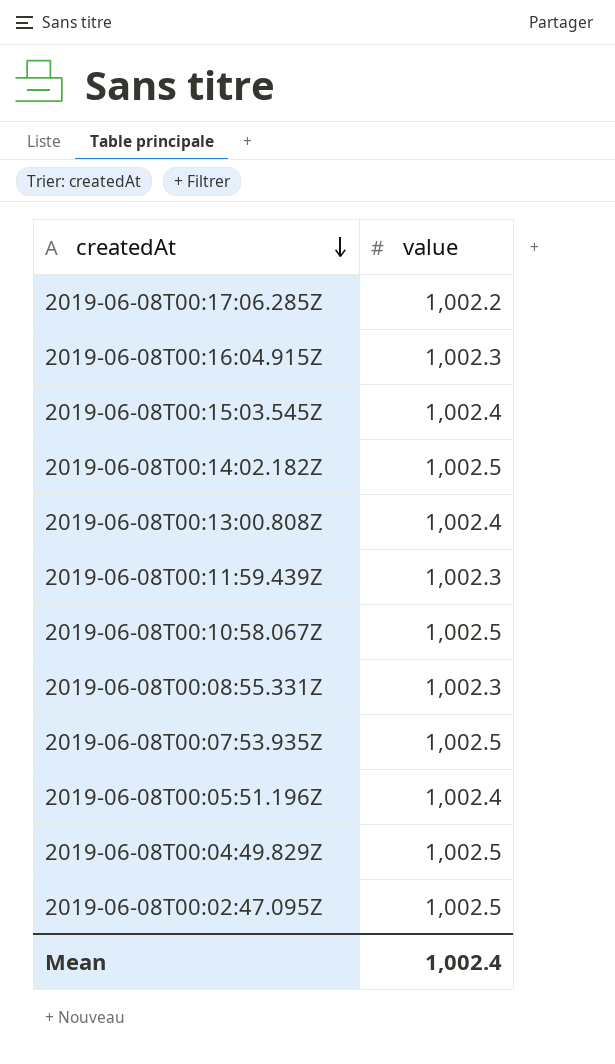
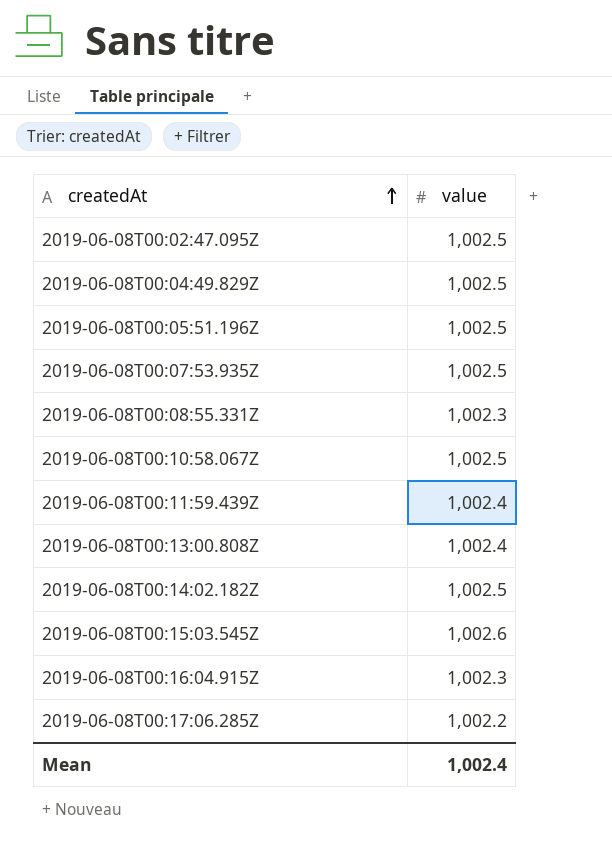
row order: createdAt descending -> createdAt ascending
2019-06-08T00:05:51.196Z | value: 1,002.4 -> 1,002.5
2019-06-08T00:11:59.439Z | value: 1,002.3 -> 1,002.4
2019-06-08T00:15:03.545Z | value: 1,002.4 -> 1,002.6

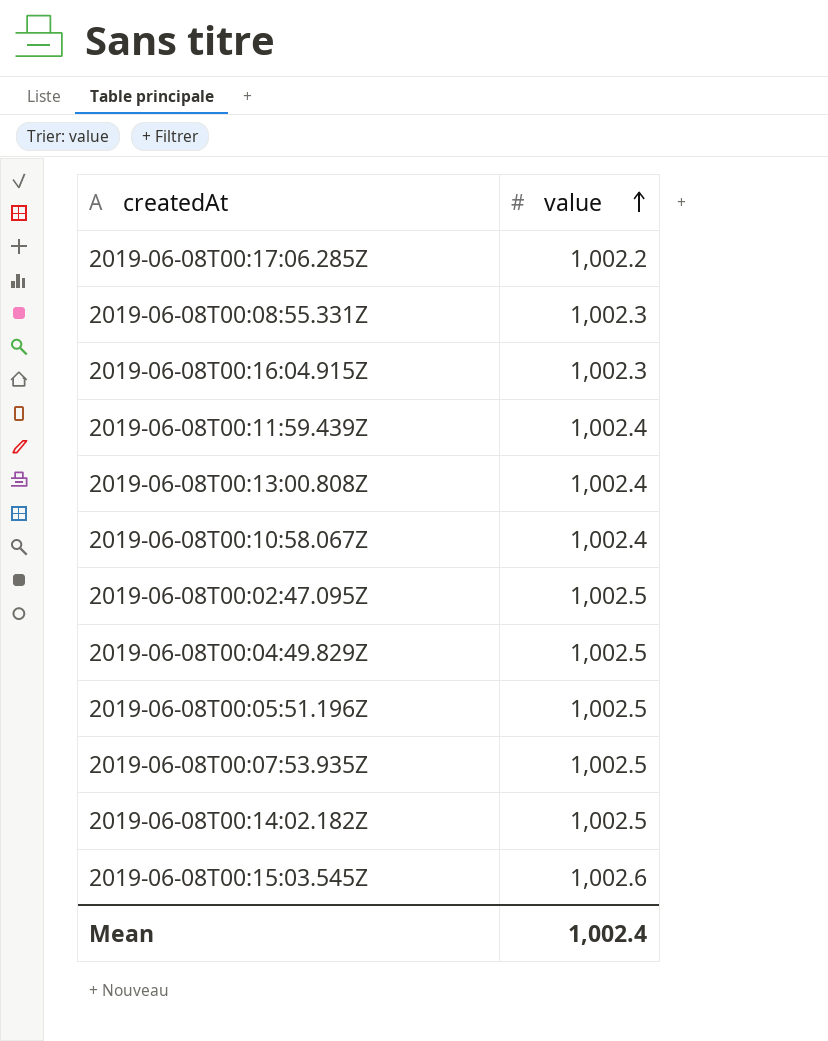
row order: createdAt ascending -> value ascending
2019-06-08T00:10:58.067Z | value: 1,002.5 -> 1,002.4

